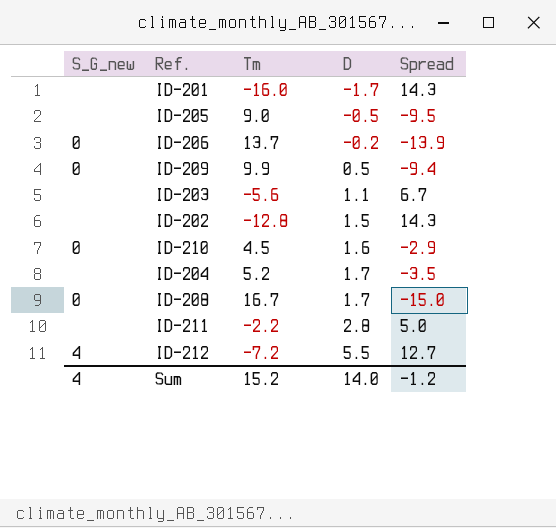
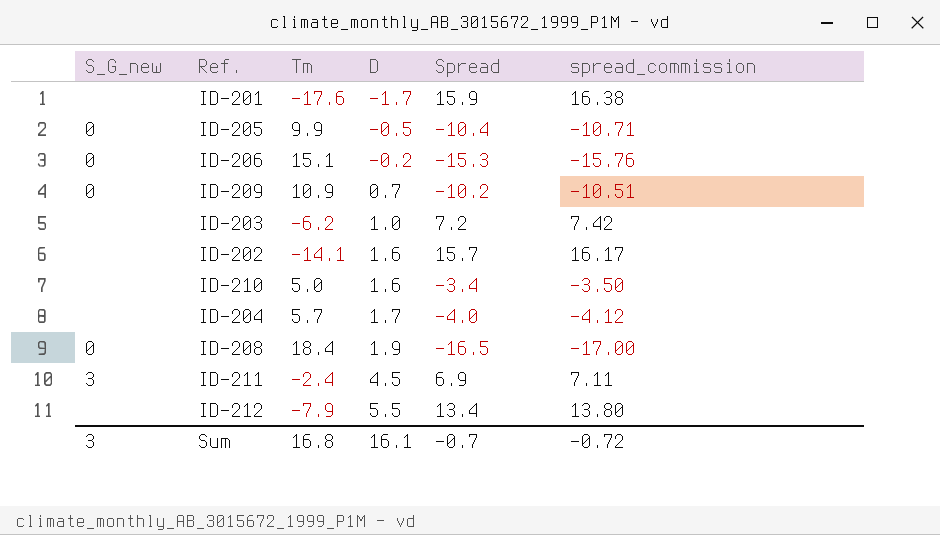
column spread_commission | formula: none -> [Spread] * 1.03
ID-201 | Tm: -16.0 -> -17.6
ID-201 | Spread: 14.3 -> 15.9
ID-205 | S_G_new: none -> 0
ID-205 | Tm: 9.0 -> 9.9
ID-205 | Spread: -9.5 -> -10.4
ID-206 | Tm: 13.7 -> 15.1
ID-206 | Spread: -13.9 -> -15.3
ID-209 | Tm: 9.9 -> 10.9
ID-209 | D: 0.5 -> 0.7
ID-209 | Spread: -9.4 -> -10.2
ID-203 | Tm: -5.6 -> -6.2
ID-203 | D: 1.1 -> 1.0
ID-203 | Spread: 6.7 -> 7.2
ID-202 | Tm: -12.8 -> -14.1
ID-202 | D: 1.5 -> 1.6
ID-202 | Spread: 14.3 -> 15.7
ID-210 | S_G_new: 0 -> none
ID-210 | Tm: 4.5 -> 5.0
ID-210 | Spread: -2.9 -> -3.4
ID-204 | Tm: 5.2 -> 5.7
ID-204 | Spread: -3.5 -> -4.0
ID-208 | Tm: 16.7 -> 18.4
ID-208 | D: 1.7 -> 1.9
ID-208 | Spread: -15.0 -> -16.5
ID-211 | S_G_new: none -> 3
ID-211 | Tm: -2.2 -> -2.4
ID-211 | D: 2.8 -> 4.5
ID-211 | Spread: 5.0 -> 6.9
ID-212 | S_G_new: 4 -> none
ID-212 | Tm: -7.2 -> -7.9
ID-212 | Spread: 12.7 -> 13.4
Sum | S_G_new: 4 -> 3
Sum | Tm: 15.2 -> 16.8
Sum | D: 14.0 -> 16.1
Sum | Spread: -1.2 -> -0.7

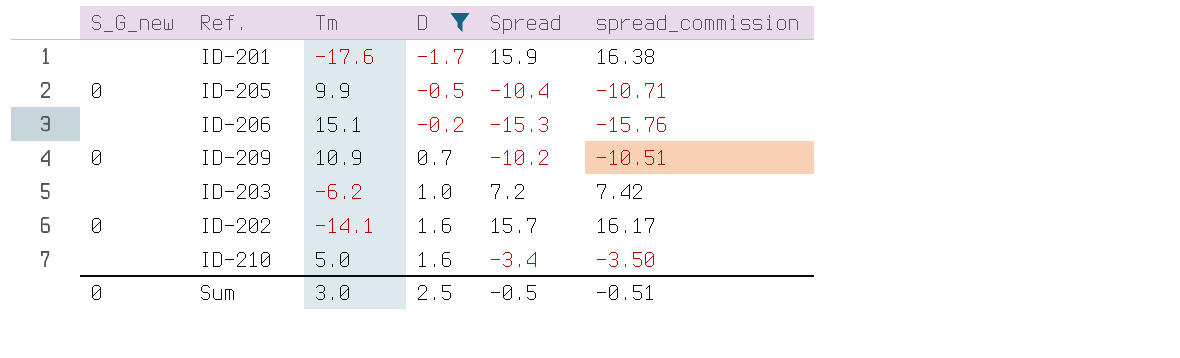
filter: none -> D <= 1.6
ID-206 | S_G_new: 0 -> none
ID-202 | S_G_new: none -> 0
Sum | S_G_new: 3 -> 0
Sum | Tm: 16.8 -> 3.0
Sum | D: 16.1 -> 2.5
Sum | Spread: -0.7 -> -0.5
Sum | spread_commission: -0.72 -> -0.51

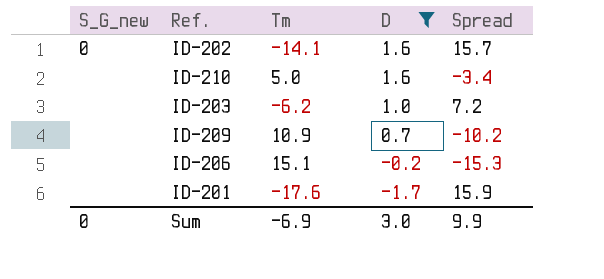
row order: D ascending -> D descending
column spread_commission | formula: [Spread] * 1.03 -> none
row ID-205: 0 | 9.9 | -0.5 | -10.4 | -10.71 -> none
ID-209 | S_G_new: 0 -> none
Sum | Tm: 3.0 -> -6.9
Sum | D: 2.5 -> 3.0
Sum | Spread: -0.5 -> 9.9

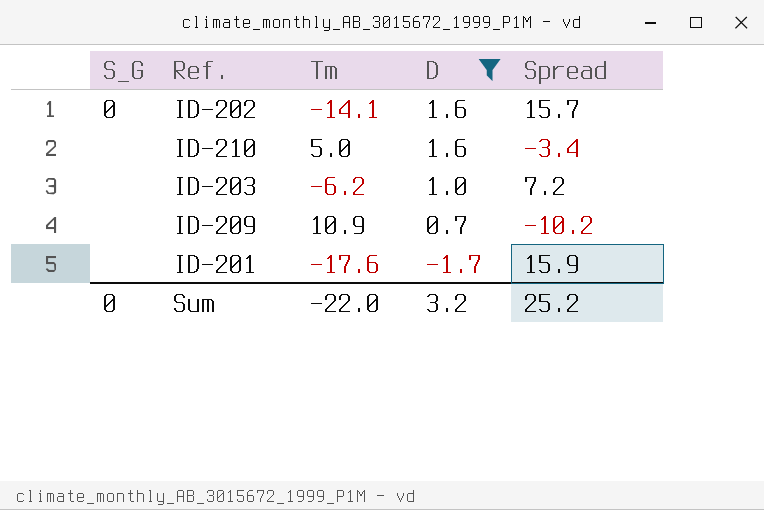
column name: S_G_new -> S_G
row ID-206: none | 15.1 | -0.2 | -15.3 -> none
Sum | Tm: -6.9 -> -22.0
Sum | D: 3.0 -> 3.2
Sum | Spread: 9.9 -> 25.2

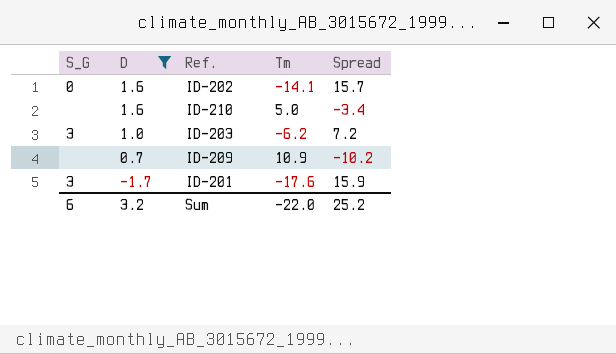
column D | position: 4 -> 2
ID-203 | S_G: none -> 3
ID-201 | S_G: none -> 3
Sum | S_G: 0 -> 6

